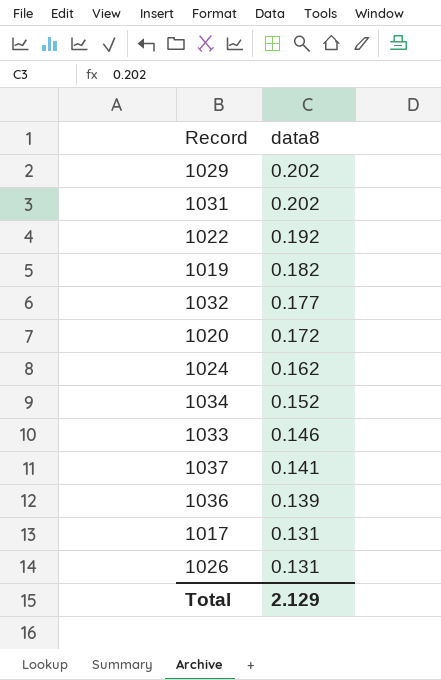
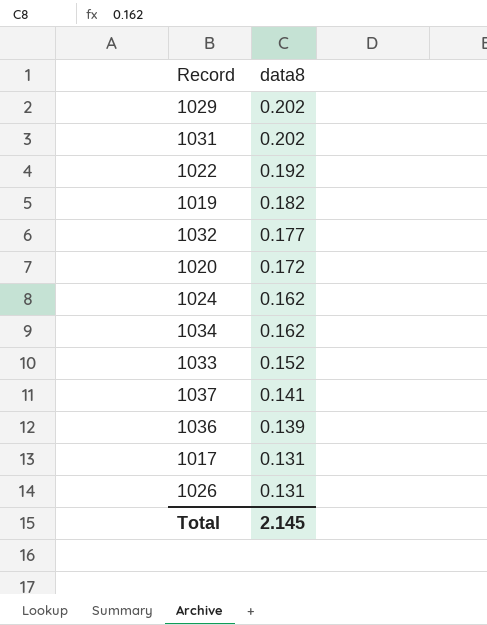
1034 | data8: 0.152 -> 0.162
1033 | data8: 0.146 -> 0.152
Total | data8: 2.129 -> 2.145

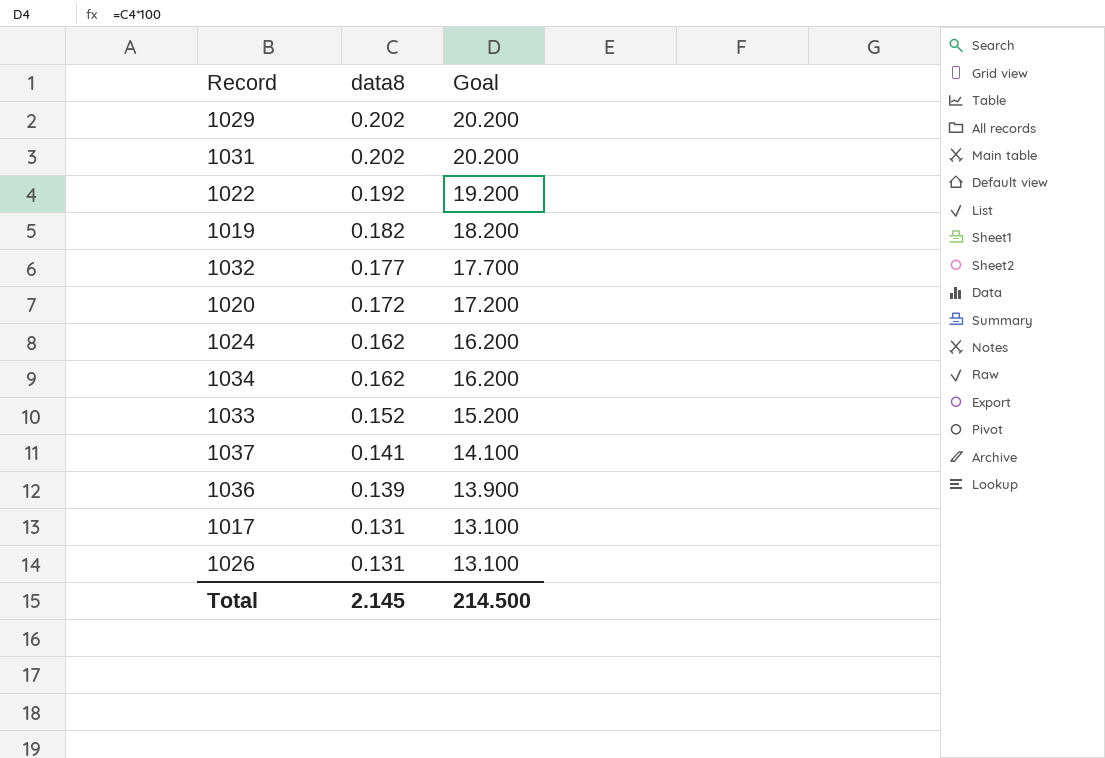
column Goal | formula: none -> [data8] * 100

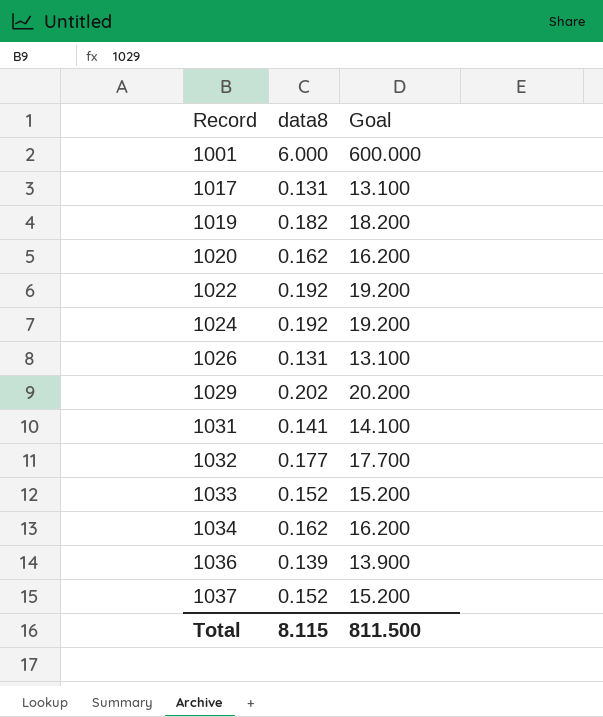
row order: data8 descending -> Record ascending
row 1001: none -> 6.000 | 600.000
1020 | data8: 0.172 -> 0.162
1020 | Goal: 17.200 -> 16.200
1024 | data8: 0.162 -> 0.192
1024 | Goal: 16.200 -> 19.200
1031 | data8: 0.202 -> 0.141
1031 | Goal: 20.200 -> 14.100
1037 | data8: 0.141 -> 0.152
1037 | Goal: 14.100 -> 15.200
Total | data8: 2.145 -> 8.115
Total | Goal: 214.500 -> 811.500

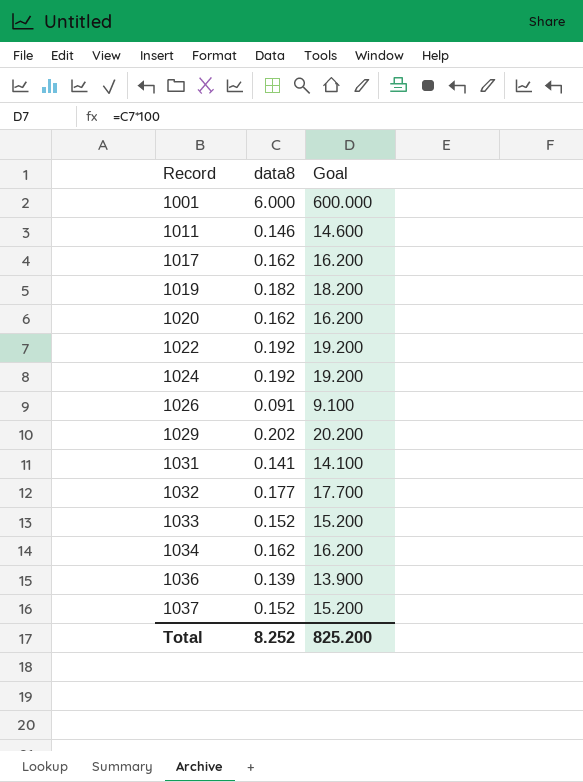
row 1011: none -> 0.146 | 14.600
1017 | data8: 0.131 -> 0.162
1017 | Goal: 13.100 -> 16.200
1026 | data8: 0.131 -> 0.091
1026 | Goal: 13.100 -> 9.100
Total | data8: 8.115 -> 8.252
Total | Goal: 811.500 -> 825.200

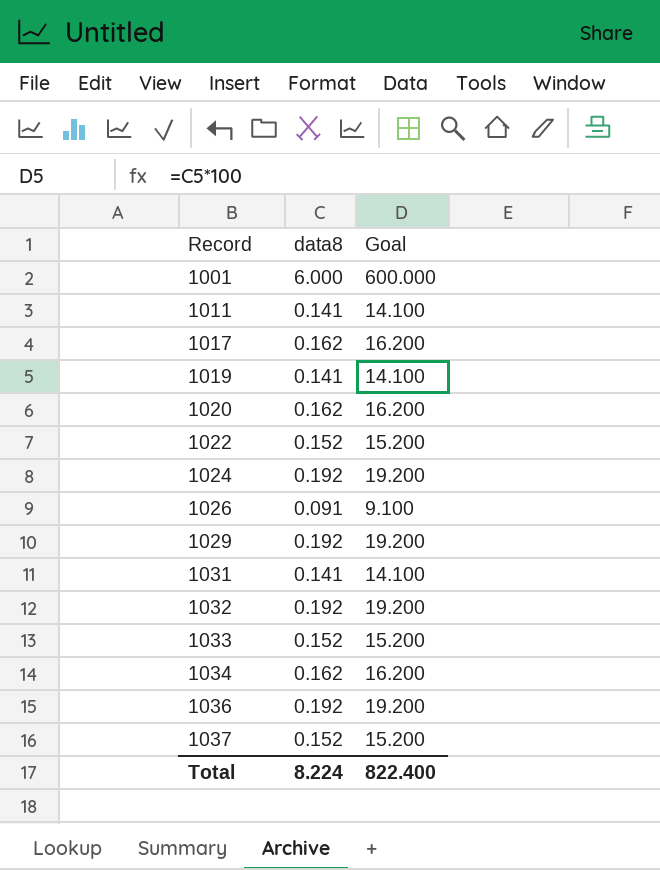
1011 | data8: 0.146 -> 0.141
1011 | Goal: 14.600 -> 14.100
1019 | data8: 0.182 -> 0.141
1019 | Goal: 18.200 -> 14.100
1022 | data8: 0.192 -> 0.152
1022 | Goal: 19.200 -> 15.200
1029 | data8: 0.202 -> 0.192
1029 | Goal: 20.200 -> 19.200
1032 | data8: 0.177 -> 0.192
1032 | Goal: 17.700 -> 19.200
1036 | data8: 0.139 -> 0.192
1036 | Goal: 13.900 -> 19.200
Total | data8: 8.252 -> 8.224
Total | Goal: 825.200 -> 822.400

